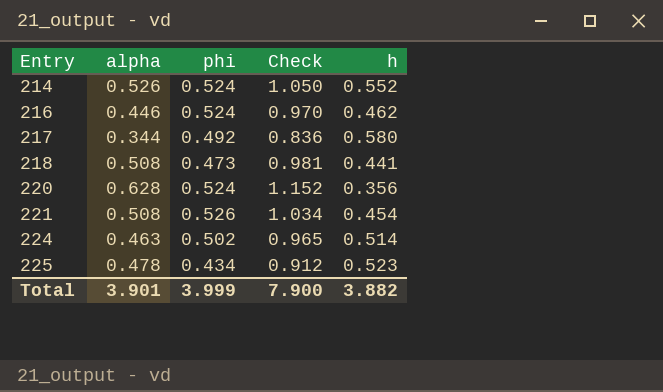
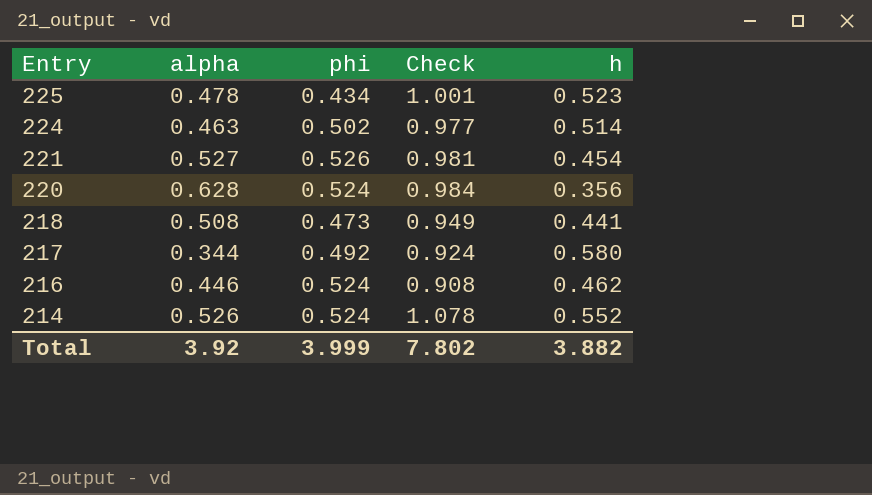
row order: Entry ascending -> Entry descending
column Check | formula: [alpha] + [phi] -> [alpha] + [h]
221 | alpha: 0.508 -> 0.527
Total | alpha: 3.901 -> 3.92
Total | Check: 7.900 -> 7.802

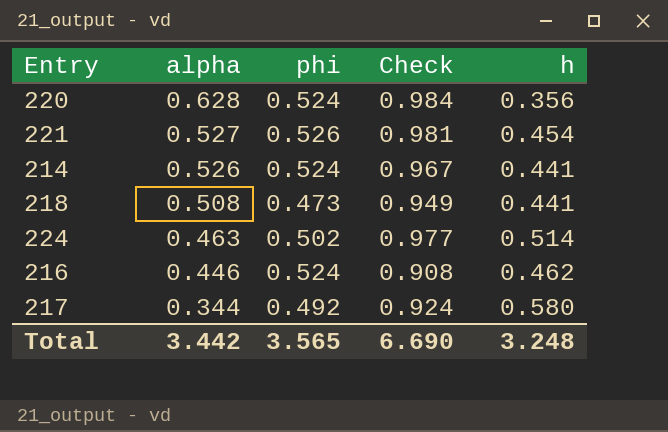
row order: Entry descending -> alpha descending
row 225: 0.478 | 0.434 | 1.001 | 0.523 -> none
214 | Check: 1.078 -> 0.967
214 | h: 0.552 -> 0.441
Total | alpha: 3.92 -> 3.442
Total | phi: 3.999 -> 3.565
Total | Check: 7.802 -> 6.690
Total | h: 3.882 -> 3.248

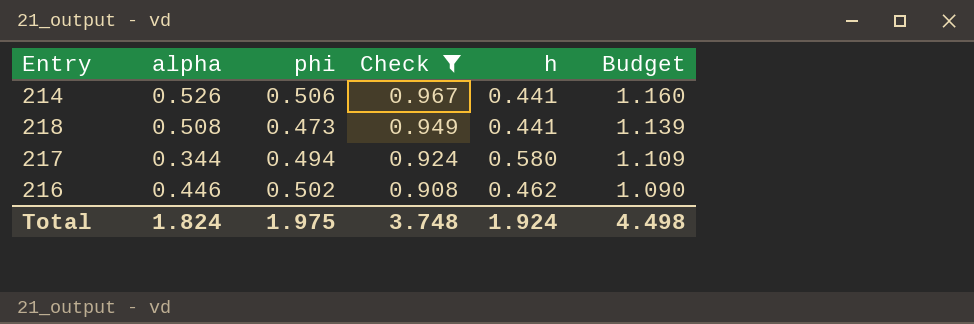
filter: none -> Check <= 0.967
row order: alpha descending -> Check descending
column Budget | formula: none -> [Check] * 1.2
214 | phi: 0.524 -> 0.506
217 | phi: 0.492 -> 0.494
216 | phi: 0.524 -> 0.502
Total | alpha: 3.442 -> 1.824
Total | phi: 3.565 -> 1.975
Total | Check: 6.690 -> 3.748
Total | h: 3.248 -> 1.924

